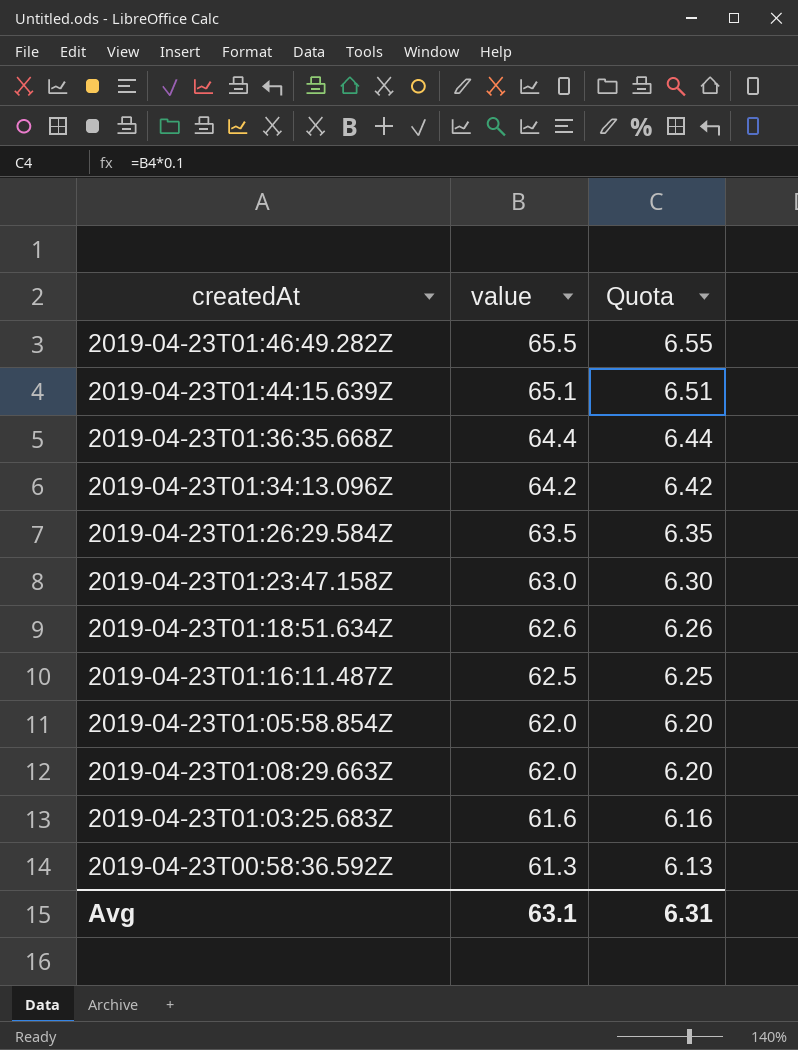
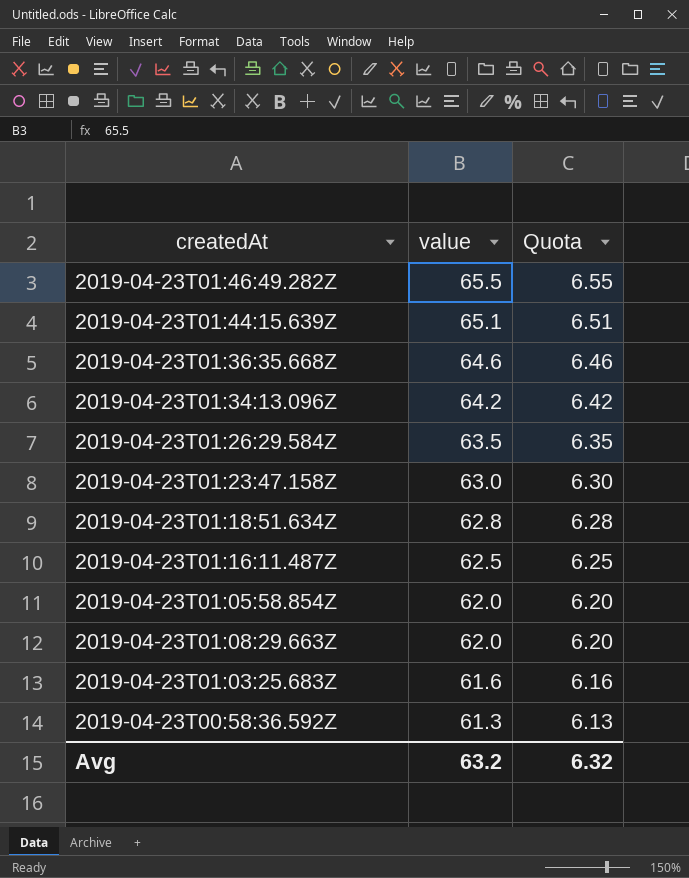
2019-04-23T01:36:35.668Z | value: 64.4 -> 64.6
2019-04-23T01:36:35.668Z | Quota: 6.44 -> 6.46
2019-04-23T01:18:51.634Z | value: 62.6 -> 62.8
2019-04-23T01:18:51.634Z | Quota: 6.26 -> 6.28
Avg | value: 63.1 -> 63.2
Avg | Quota: 6.31 -> 6.32

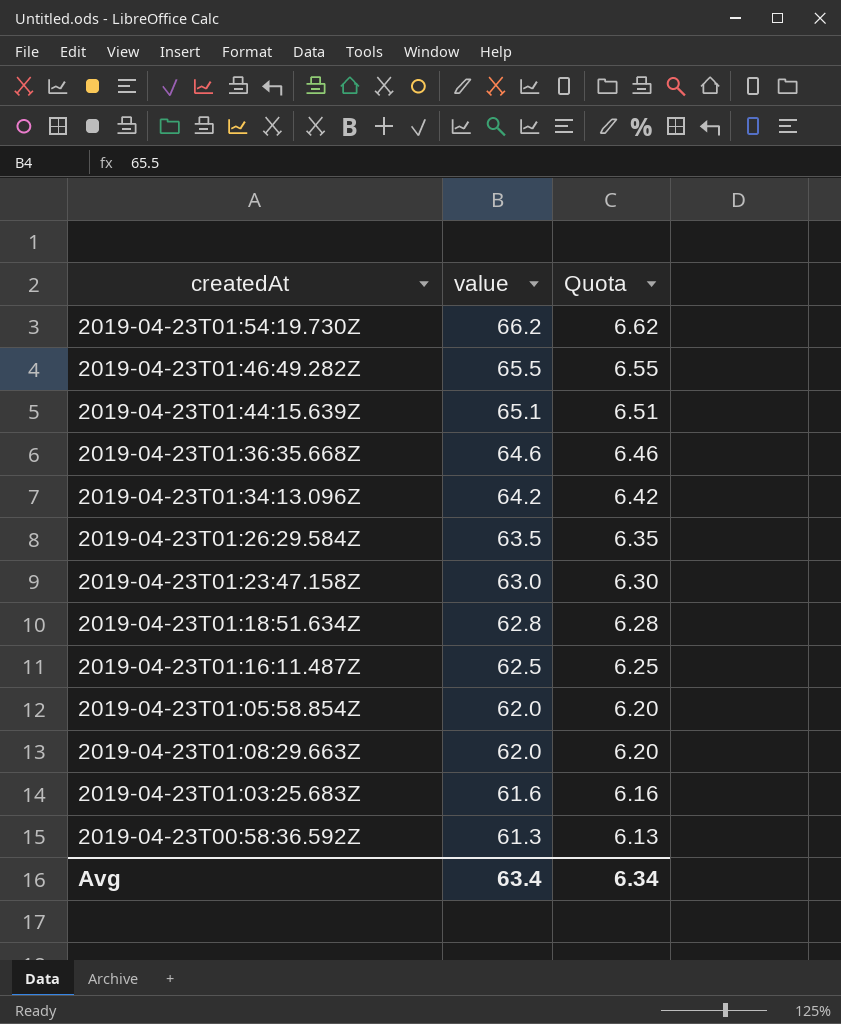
row 2019-04-23T01:54:19.730Z: none -> 66.2 | 6.62
Avg | value: 63.2 -> 63.4
Avg | Quota: 6.32 -> 6.34

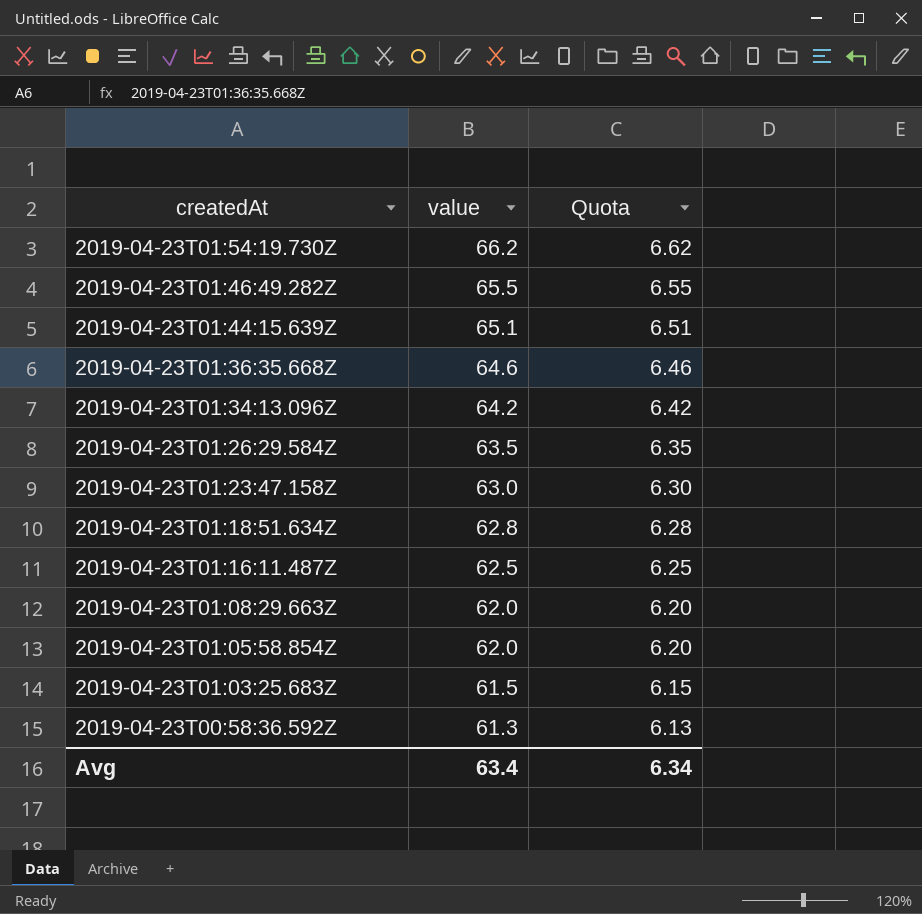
row order: value descending -> createdAt descending
2019-04-23T01:03:25.683Z | value: 61.6 -> 61.5
2019-04-23T01:03:25.683Z | Quota: 6.16 -> 6.15

